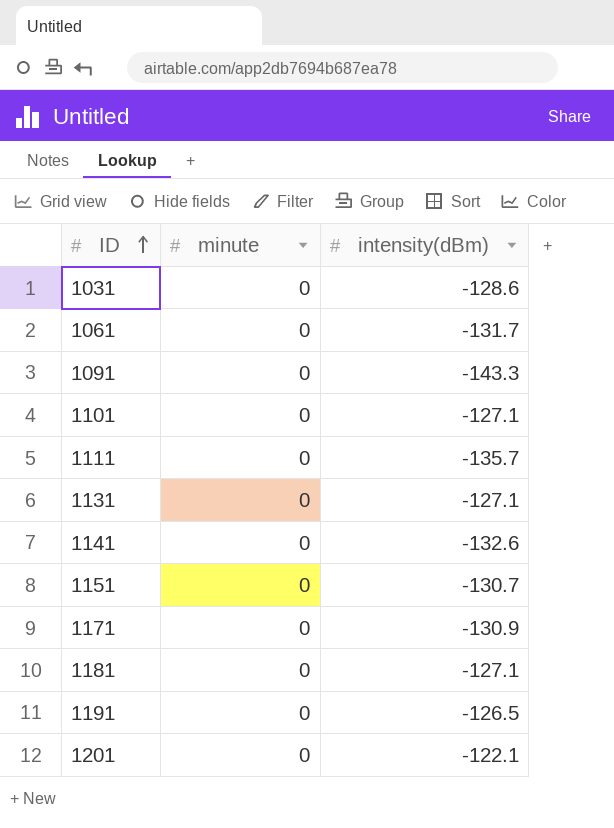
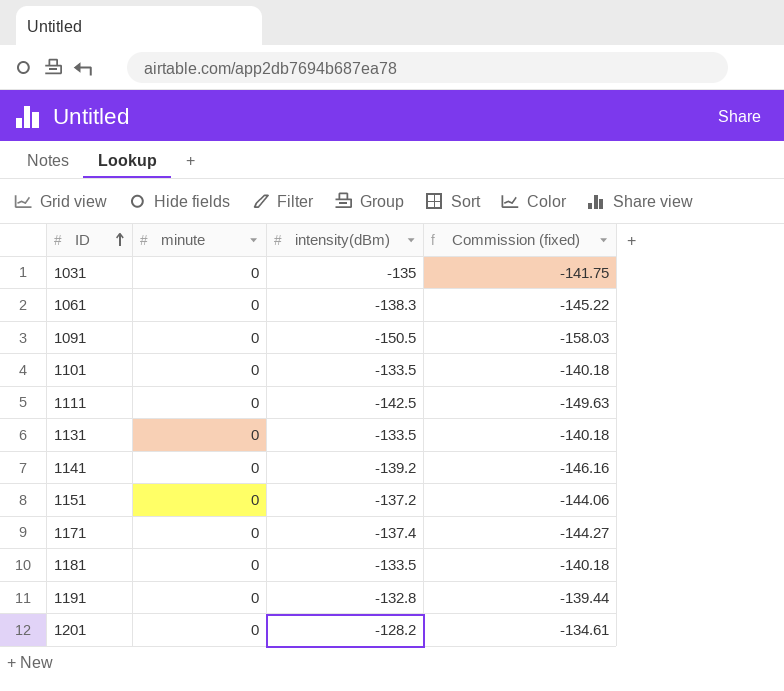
column Commission (fixed) | formula: none -> [intensity(dBm)] * 1.05
1031 | intensity(dBm): -128.6 -> -135
1061 | intensity(dBm): -131.7 -> -138.3
1091 | intensity(dBm): -143.3 -> -150.5
1101 | intensity(dBm): -127.1 -> -133.5
1111 | intensity(dBm): -135.7 -> -142.5
1131 | intensity(dBm): -127.1 -> -133.5
1141 | intensity(dBm): -132.6 -> -139.2
1151 | intensity(dBm): -130.7 -> -137.2
1171 | intensity(dBm): -130.9 -> -137.4
1181 | intensity(dBm): -127.1 -> -133.5
1191 | intensity(dBm): -126.5 -> -132.8
1201 | intensity(dBm): -122.1 -> -128.2

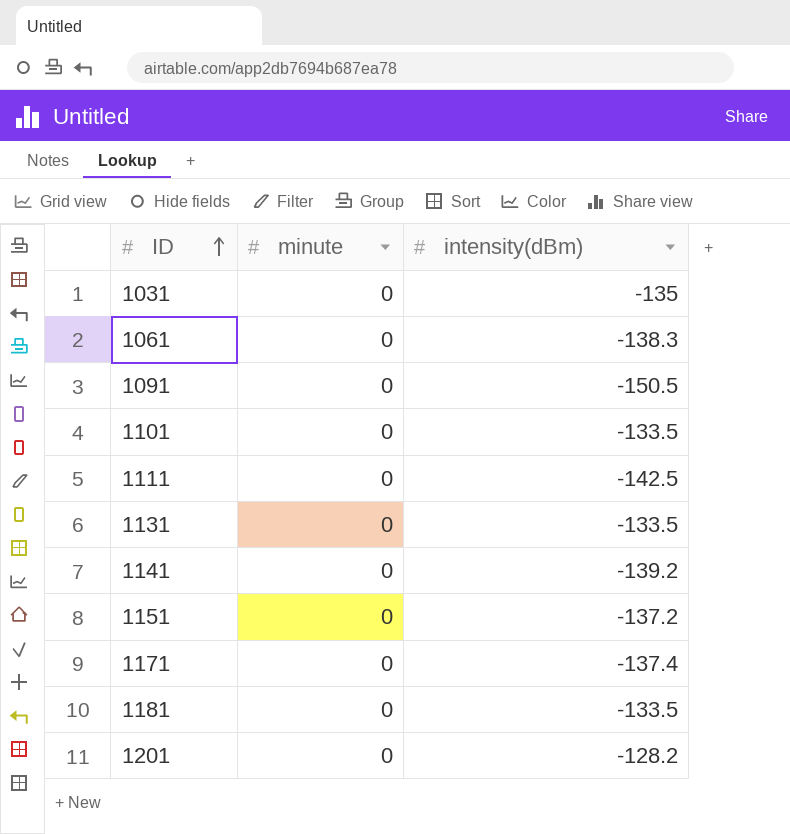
column Commission (fixed) | formula: [intensity(dBm)] * 1.05 -> none
row 1191: 0 | -132.8 | -139.44 -> none

